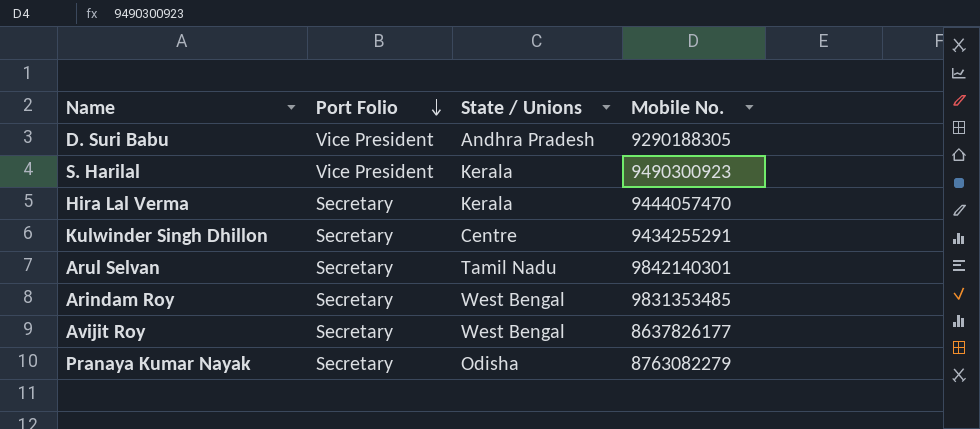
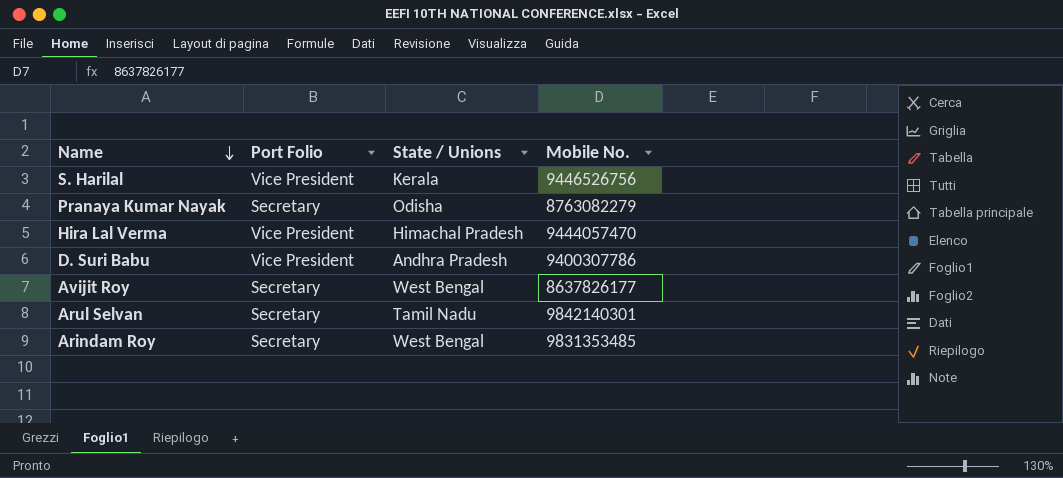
row order: Port Folio descending -> Name descending
row Kulwinder Singh Dhillon: Secretary | Centre | 9434255291 -> none
S. Harilal | Mobile No.: 9490300923 -> 9446526756
Hira Lal Verma | Port Folio: Secretary -> Vice President
Hira Lal Verma | State / Unions: Kerala -> Himachal Pradesh
D. Suri Babu | Mobile No.: 9290188305 -> 9400307786

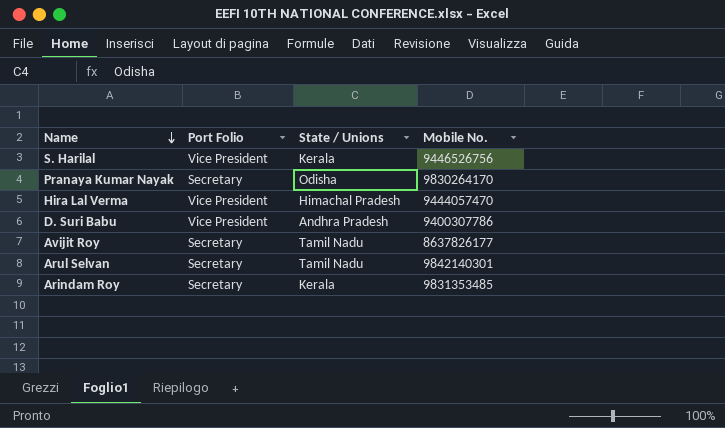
Pranaya Kumar Nayak | Mobile No.: 8763082279 -> 9830264170
Avijit Roy | State / Unions: West Bengal -> Tamil Nadu
Arindam Roy | State / Unions: West Bengal -> Kerala

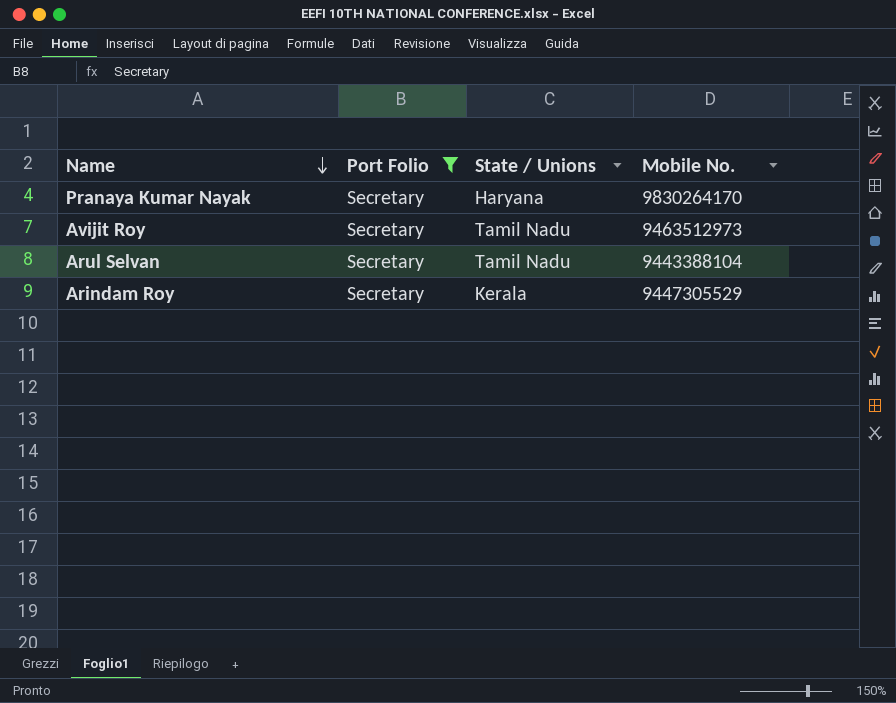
filter: none -> Port Folio = Secretary
Pranaya Kumar Nayak | State / Unions: Odisha -> Haryana
Avijit Roy | Mobile No.: 8637826177 -> 9463512973
Arul Selvan | Mobile No.: 9842140301 -> 9443388104
Arindam Roy | Mobile No.: 9831353485 -> 9447305529

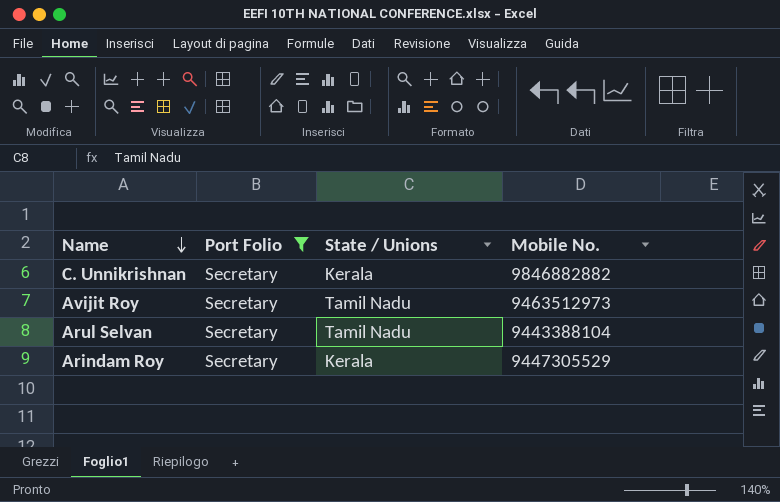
row Pranaya Kumar Nayak: Secretary | Haryana | 9830264170 -> none
row C. Unnikrishnan: none -> Secretary | Kerala | 9846882882

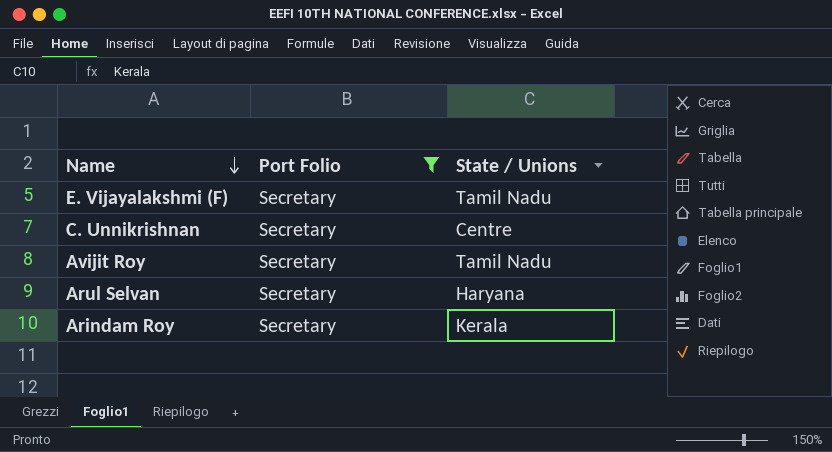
column Mobile No. | position: 4 -> none
row E. Vijayalakshmi (F): none -> Secretary | Tamil Nadu
C. Unnikrishnan | State / Unions: Kerala -> Centre
Arul Selvan | State / Unions: Tamil Nadu -> Haryana

